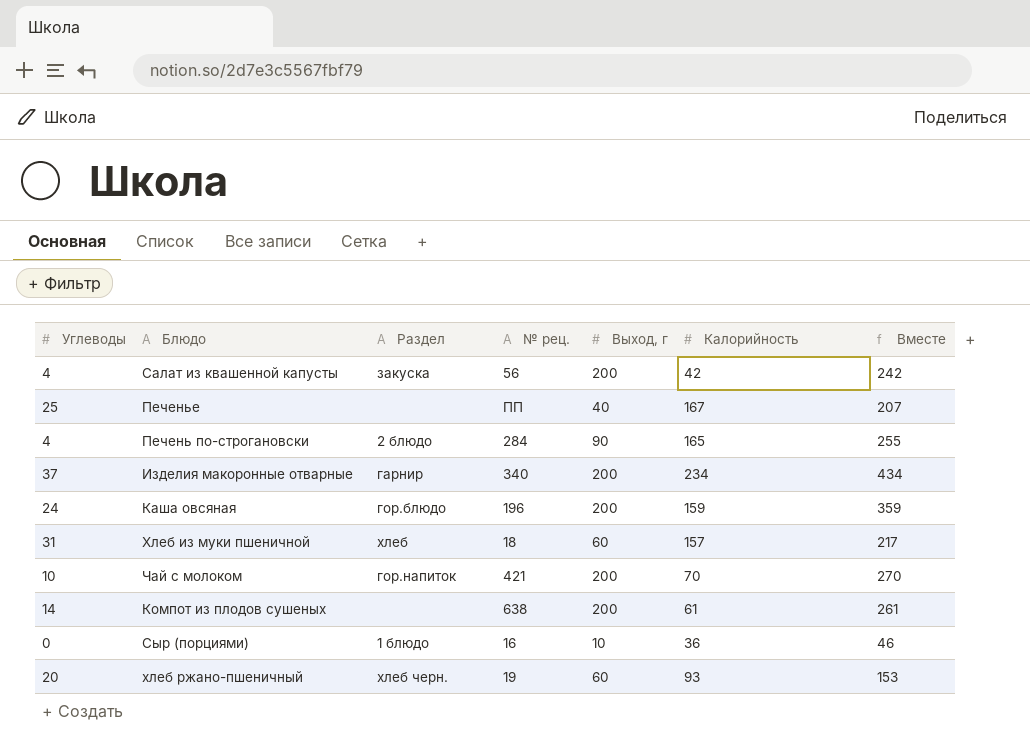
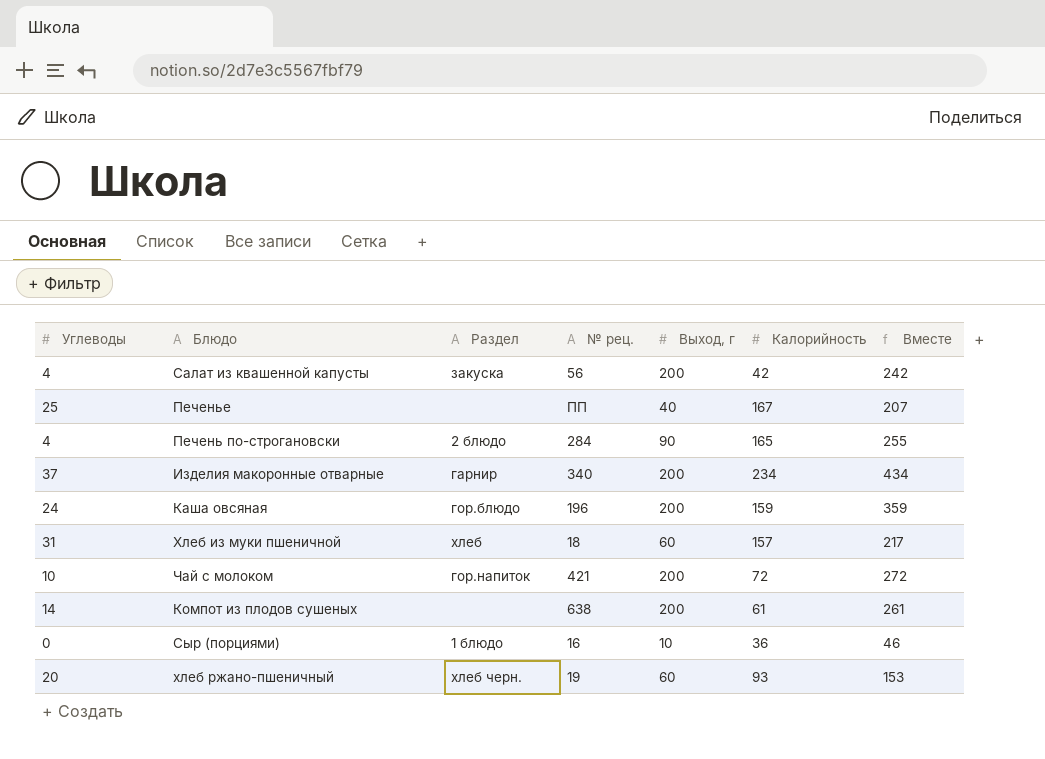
Чай с молоком | Калорийность: 70 -> 72
Чай с молоком | Вместе: 270 -> 272

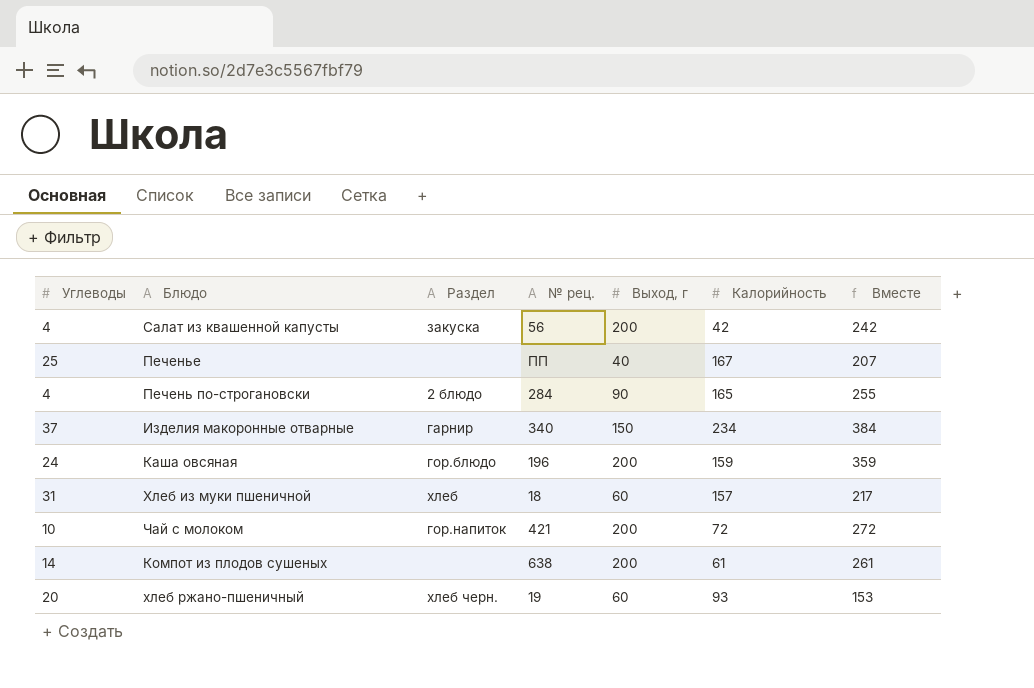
row Сыр (порциями): 0 | 1 блюдо | 16 | 10 | 36 | 46 -> none
Изделия макоронные отварные | Выход, г: 200 -> 150
Изделия макоронные отварные | Вместе: 434 -> 384

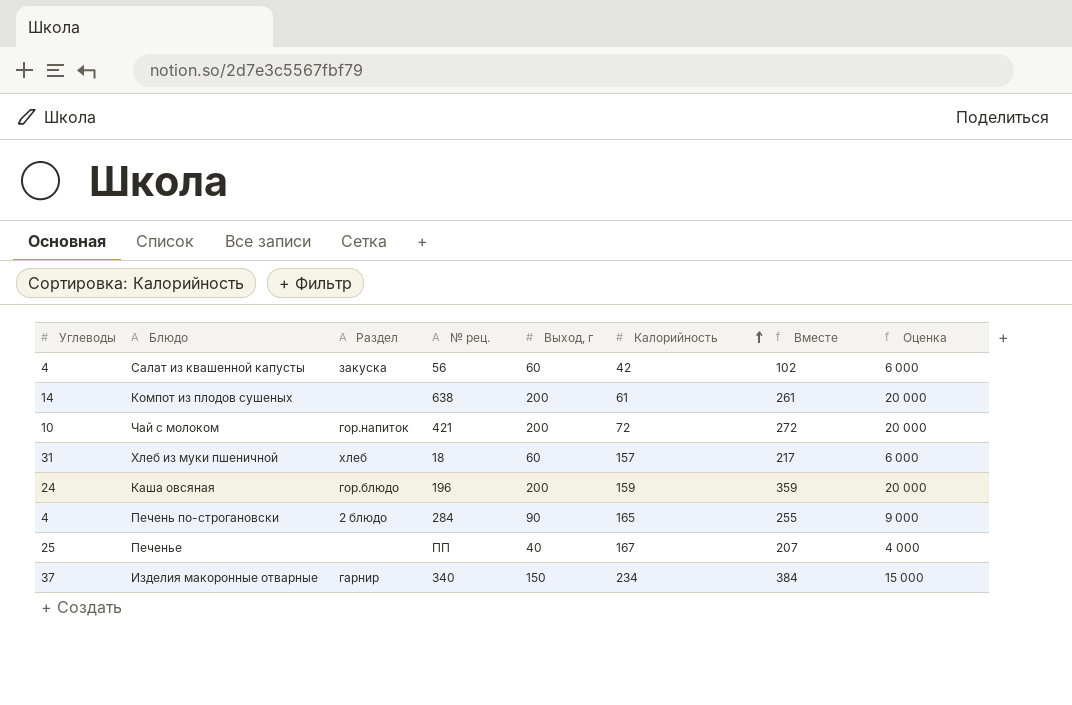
row order: none -> Калорийность ascending
column Оценка | formula: none -> [Выход, г] * 100
row хлеб ржано-пшеничный: 20 | хлеб черн. | 19 | 60 | 93 | 153 -> none
Салат из квашенной капусты | Выход, г: 200 -> 60
Салат из квашенной капусты | Вместе: 242 -> 102

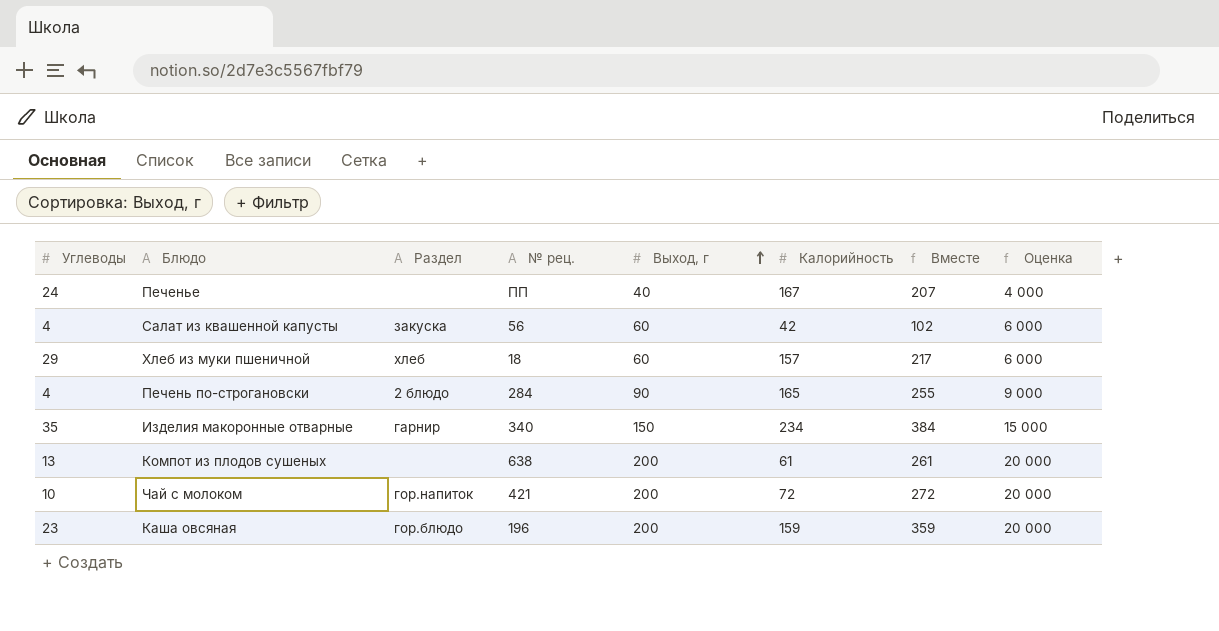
row order: Калорийность ascending -> Выход, г ascending
Печенье | Углеводы: 25 -> 24
Хлеб из муки пшеничной | Углеводы: 31 -> 29
Изделия макоронные отварные | Углеводы: 37 -> 35
Компот из плодов сушеных | Углеводы: 14 -> 13
Каша овсяная | Углеводы: 24 -> 23

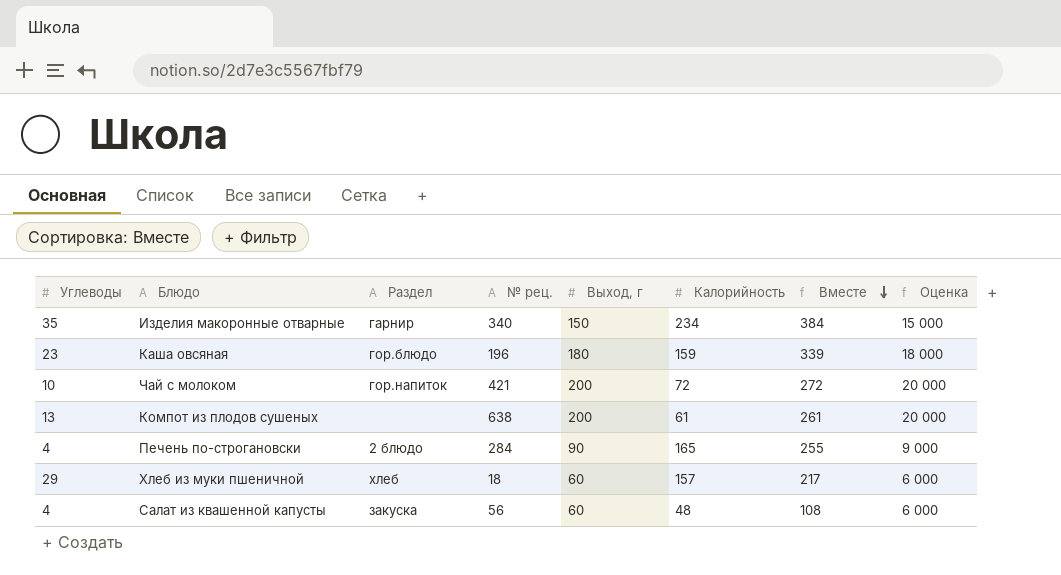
row order: Выход, г ascending -> Вместе descending
row Печенье: 24 | none | ПП | 40 | 167 | 207 | 4 000 -> none
Каша овсяная | Выход, г: 200 -> 180
Каша овсяная | Вместе: 359 -> 339
Каша овсяная | Оценка: 20 000 -> 18 000
Салат из квашенной капусты | Калорийность: 42 -> 48
Салат из квашенной капусты | Вместе: 102 -> 108

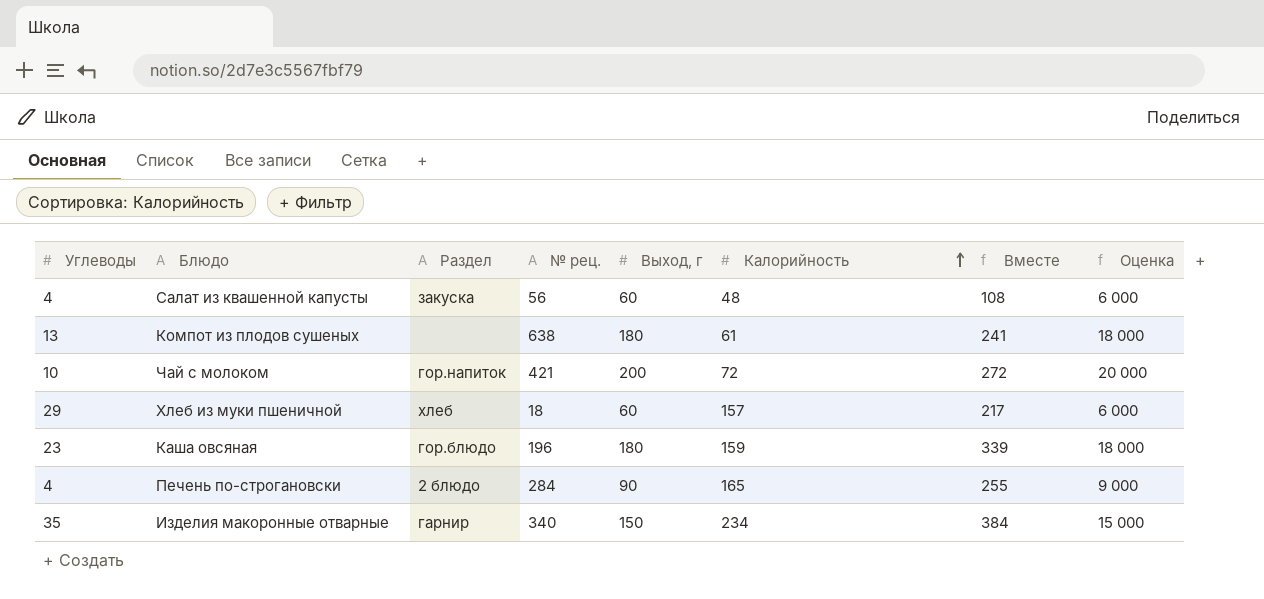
row order: Вместе descending -> Калорийность ascending
Компот из плодов сушеных | Выход, г: 200 -> 180
Компот из плодов сушеных | Вместе: 261 -> 241
Компот из плодов сушеных | Оценка: 20 000 -> 18 000

